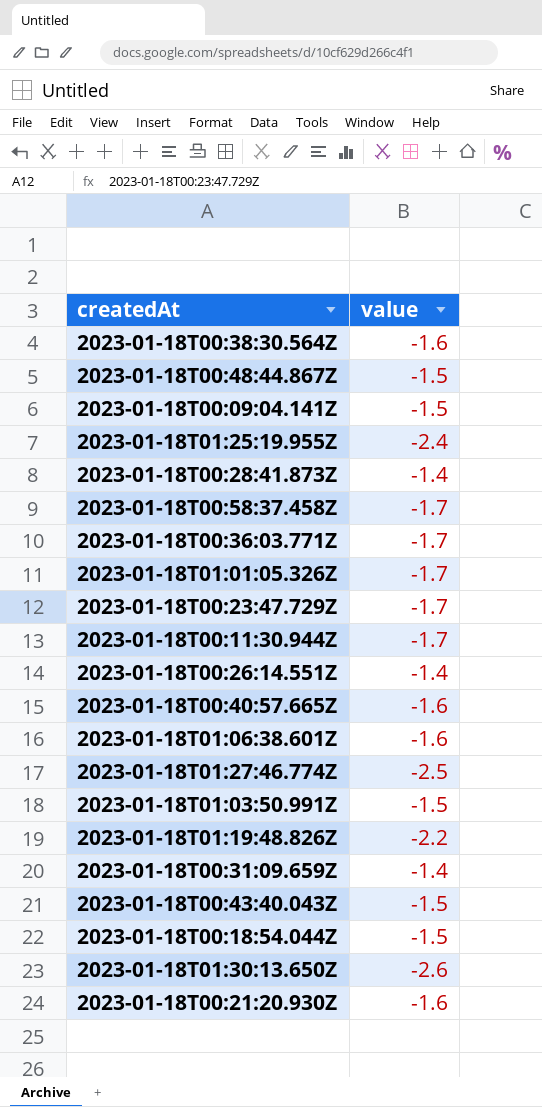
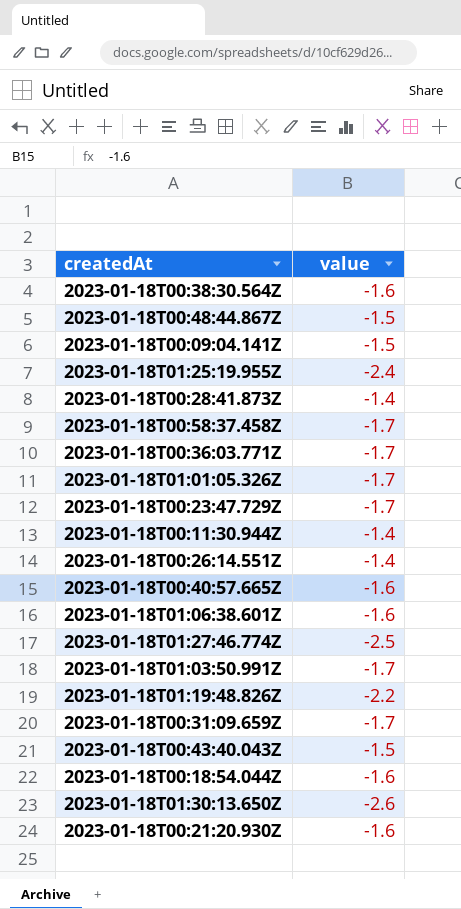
2023-01-18T00:11:30.944Z | value: -1.7 -> -1.4
2023-01-18T01:03:50.991Z | value: -1.5 -> -1.7
2023-01-18T00:31:09.659Z | value: -1.4 -> -1.7
2023-01-18T00:18:54.044Z | value: -1.5 -> -1.6

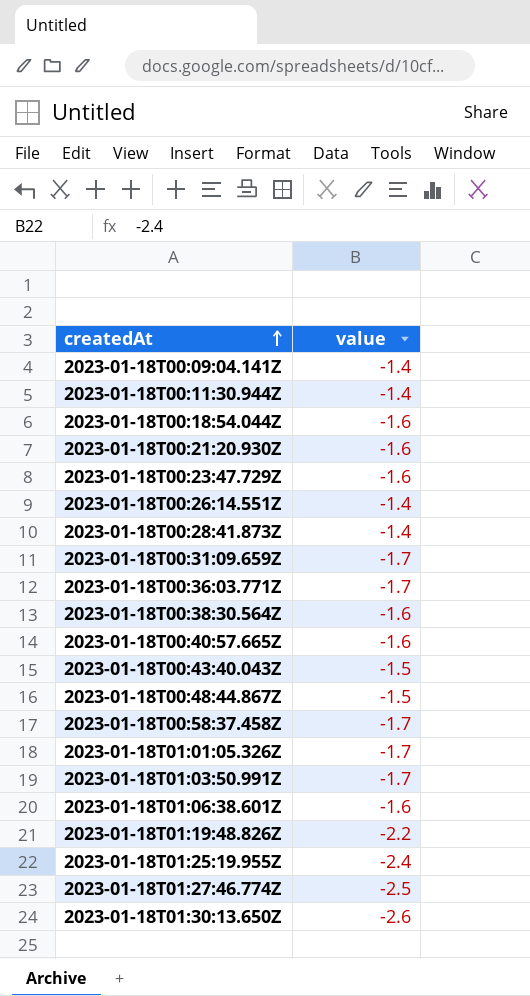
row order: none -> createdAt ascending
2023-01-18T00:09:04.141Z | value: -1.5 -> -1.4
2023-01-18T00:23:47.729Z | value: -1.7 -> -1.6

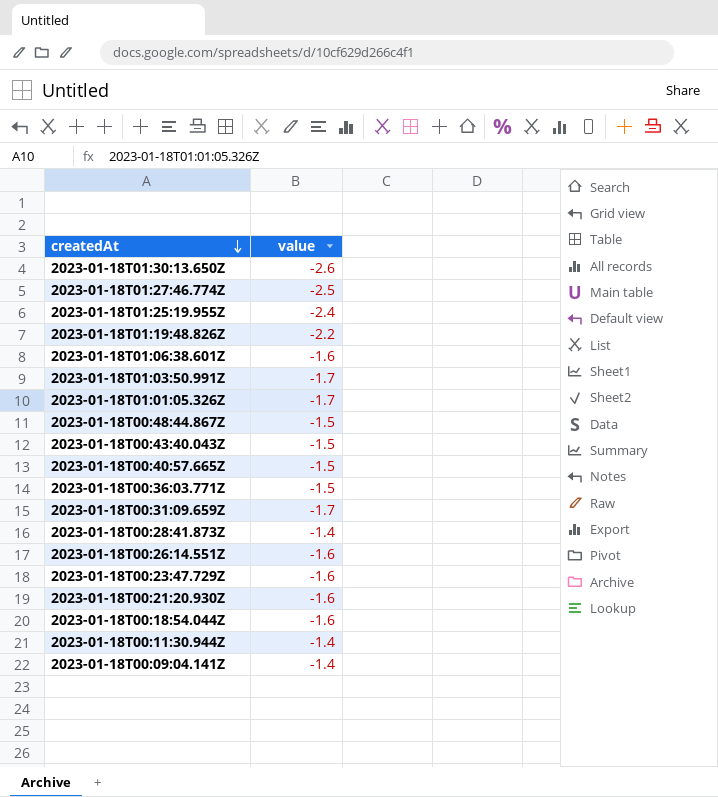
row order: createdAt ascending -> createdAt descending
row 2023-01-18T00:38:30.564Z: -1.6 -> none
row 2023-01-18T00:58:37.458Z: -1.7 -> none
2023-01-18T00:40:57.665Z | value: -1.6 -> -1.5
2023-01-18T00:36:03.771Z | value: -1.7 -> -1.5
2023-01-18T00:26:14.551Z | value: -1.4 -> -1.6

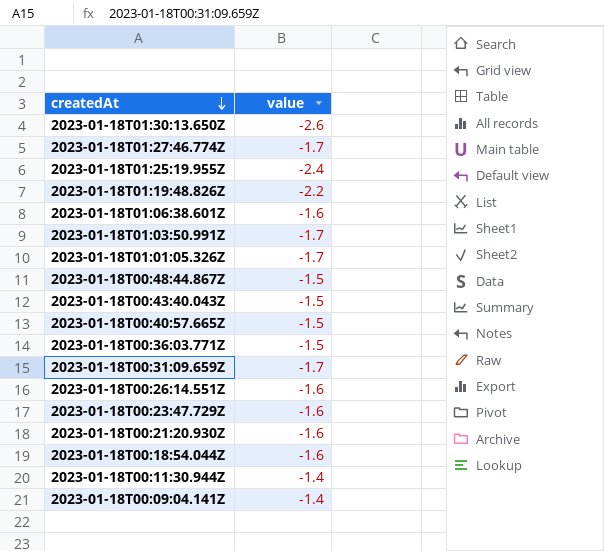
row 2023-01-18T00:28:41.873Z: -1.4 -> none
2023-01-18T01:27:46.774Z | value: -2.5 -> -1.7

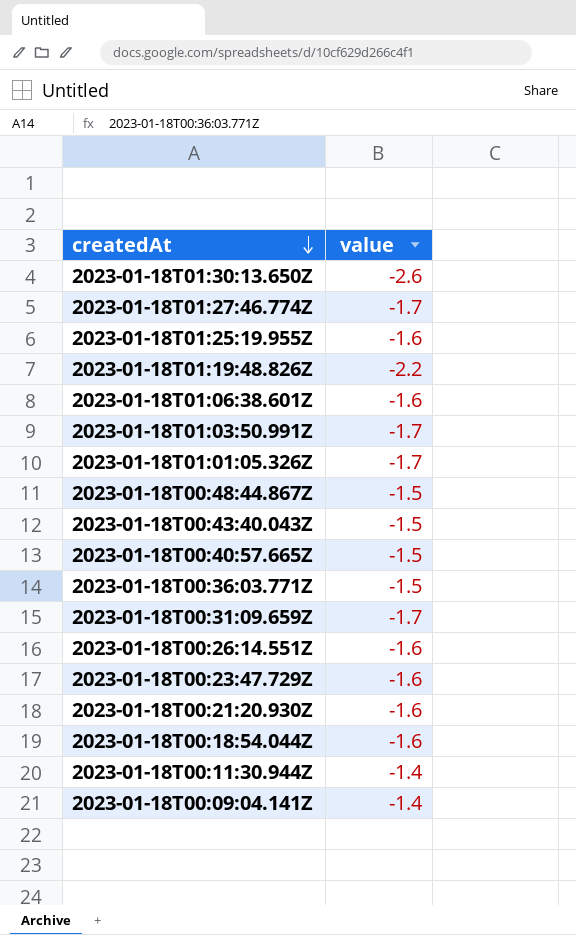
2023-01-18T01:25:19.955Z | value: -2.4 -> -1.6

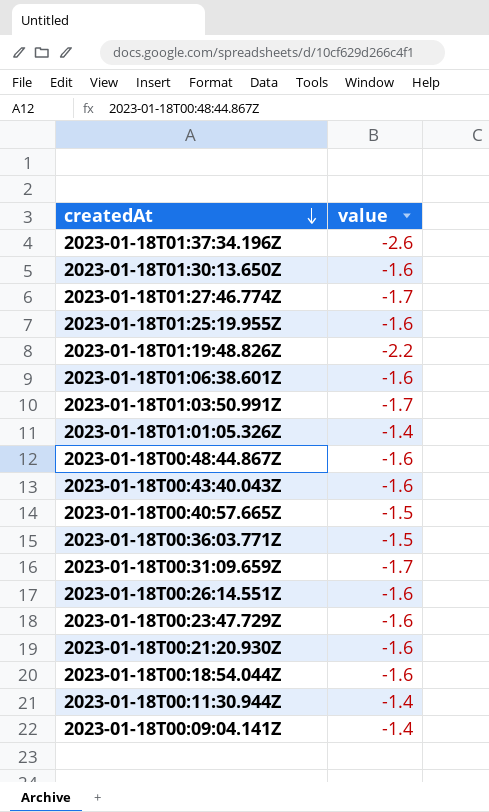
row 2023-01-18T01:37:34.196Z: none -> -2.6
2023-01-18T01:30:13.650Z | value: -2.6 -> -1.6
2023-01-18T01:01:05.326Z | value: -1.7 -> -1.4
2023-01-18T00:48:44.867Z | value: -1.5 -> -1.6
2023-01-18T00:43:40.043Z | value: -1.5 -> -1.6

